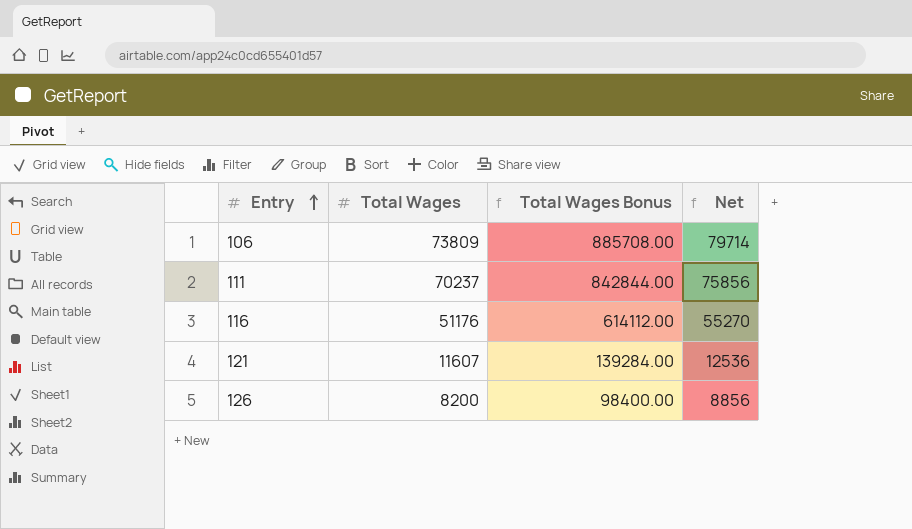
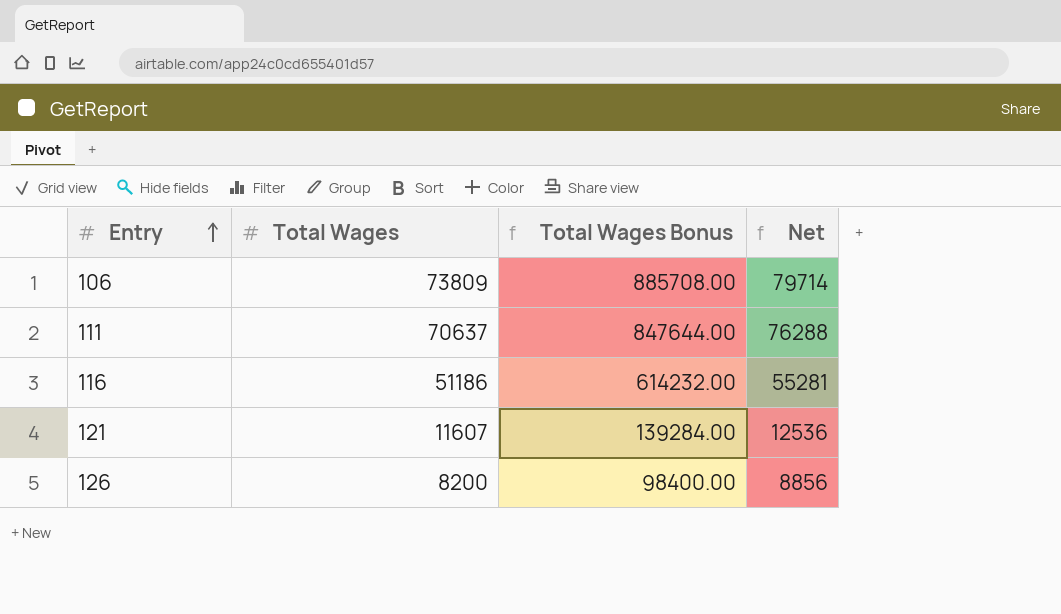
111 | Total Wages: 70237 -> 70637
111 | Total Wages Bonus: 842844.00 -> 847644.00
111 | Net: 75856 -> 76288
116 | Total Wages: 51176 -> 51186
116 | Total Wages Bonus: 614112.00 -> 614232.00
116 | Net: 55270 -> 55281

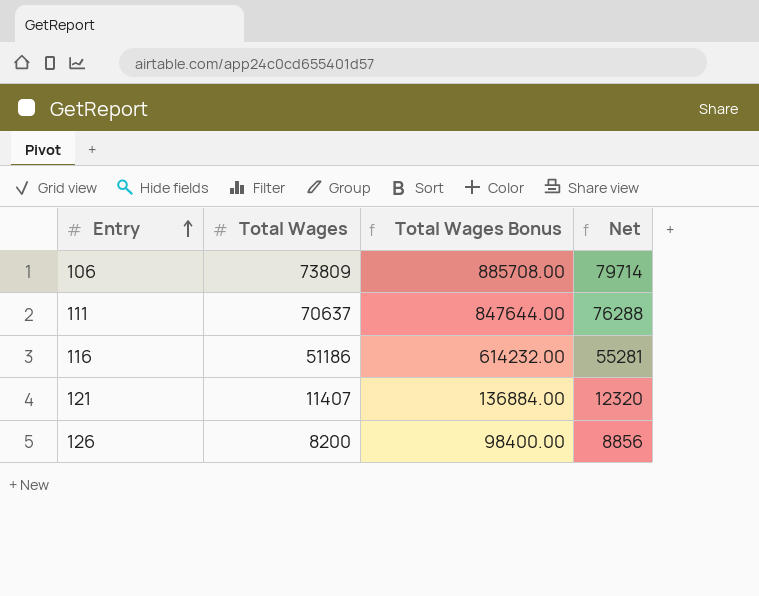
121 | Total Wages: 11607 -> 11407
121 | Total Wages Bonus: 139284.00 -> 136884.00
121 | Net: 12536 -> 12320

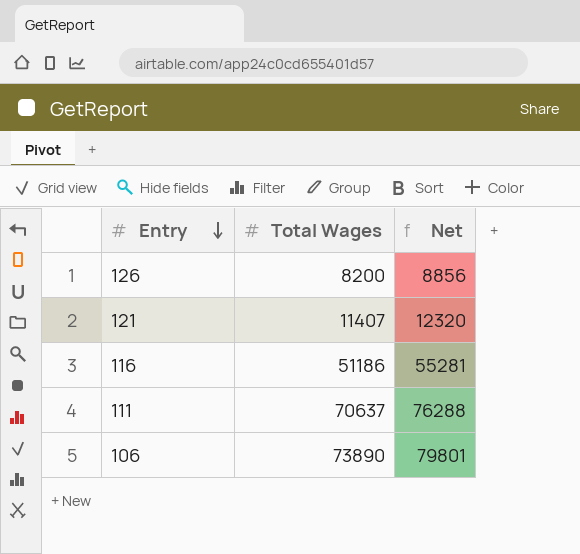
row order: Entry ascending -> Entry descending
column Total Wages Bonus | formula: [Total Wages] * 12 -> none
106 | Total Wages: 73809 -> 73890
106 | Net: 79714 -> 79801

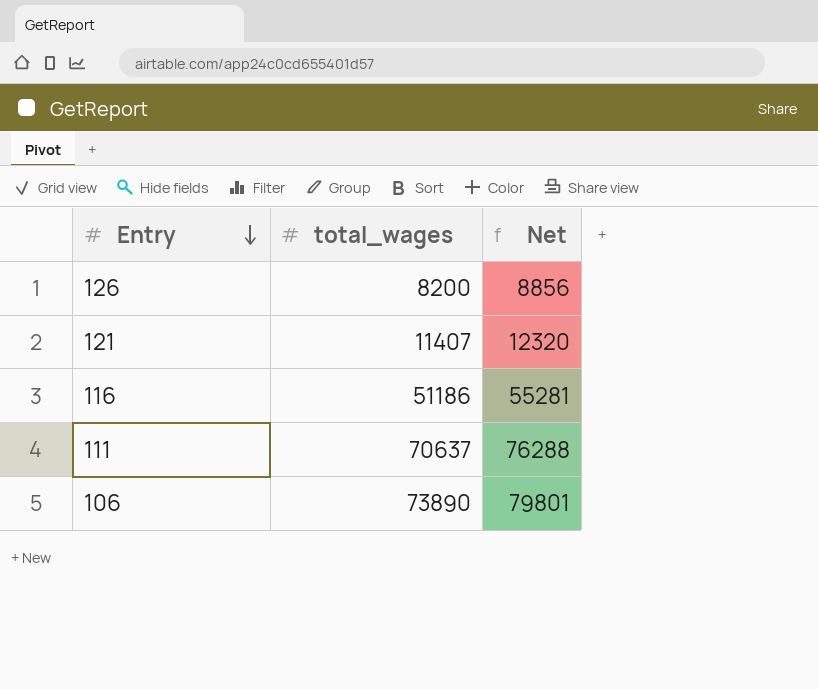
column name: Total Wages -> total_wages

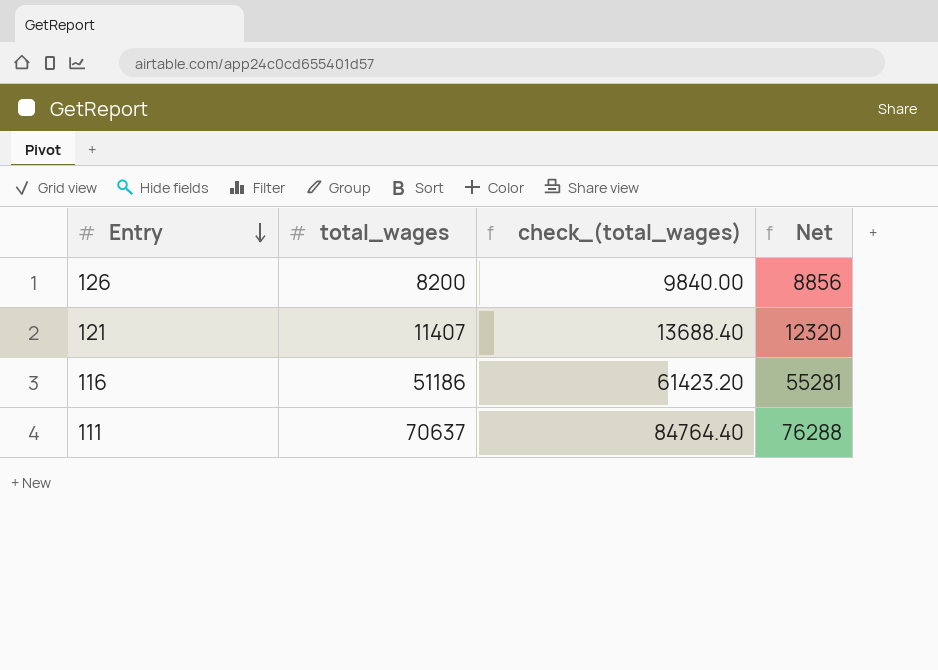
column check_(total_wages) | formula: none -> [total_wages] * 1.2
row 106: 73890 | 79801 -> none

